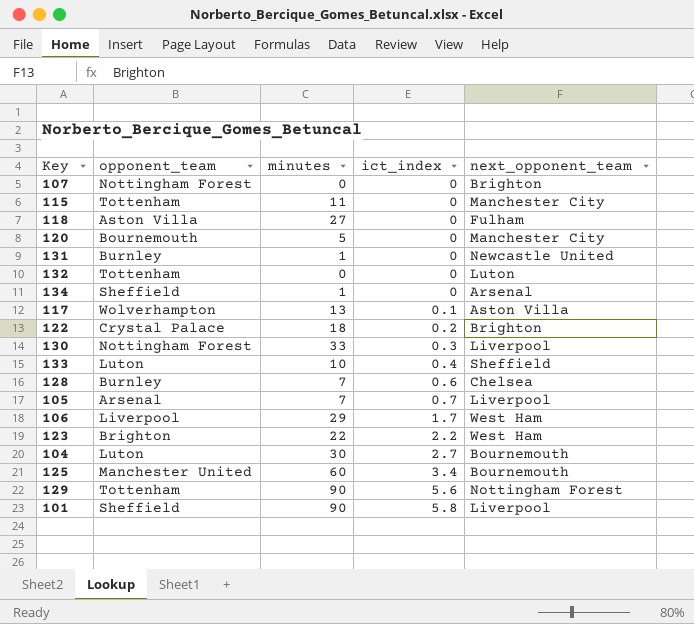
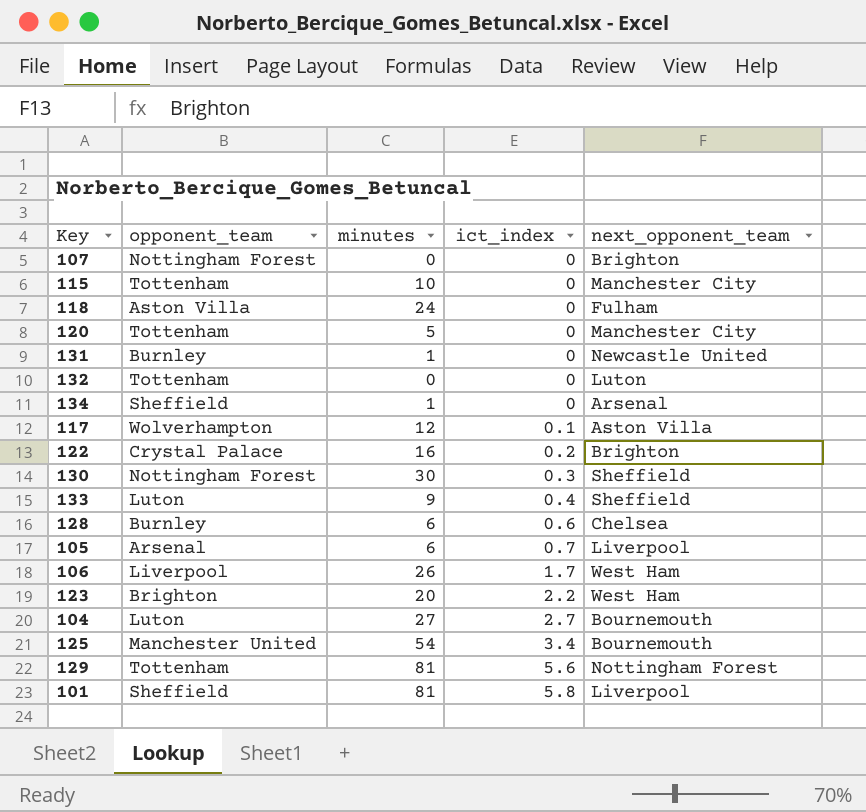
115 | minutes: 11 -> 10
118 | minutes: 27 -> 24
120 | opponent_team: Bournemouth -> Tottenham
117 | minutes: 13 -> 12
122 | minutes: 18 -> 16
130 | minutes: 33 -> 30
130 | next_opponent_team: Liverpool -> Sheffield
133 | minutes: 10 -> 9
128 | minutes: 7 -> 6
105 | minutes: 7 -> 6
106 | minutes: 29 -> 26
123 | minutes: 22 -> 20
104 | minutes: 30 -> 27
125 | minutes: 60 -> 54
129 | minutes: 90 -> 81
101 | minutes: 90 -> 81

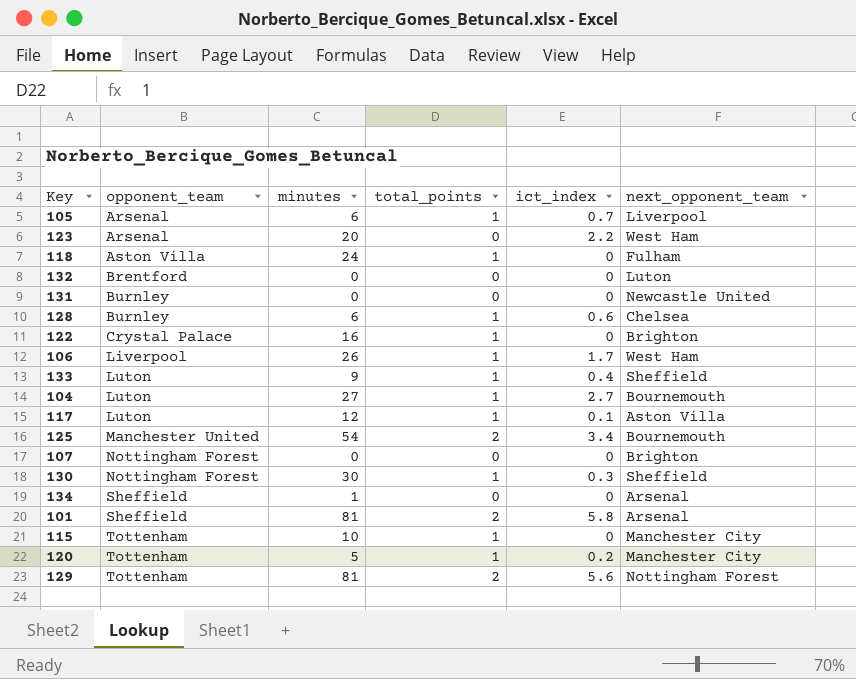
row order: ict_index ascending -> opponent_team ascending
column total_points | position: none -> 4
123 | opponent_team: Brighton -> Arsenal
132 | opponent_team: Tottenham -> Brentford
131 | minutes: 1 -> 0
122 | ict_index: 0.2 -> 0
117 | opponent_team: Wolverhampton -> Luton
101 | next_opponent_team: Liverpool -> Arsenal
120 | ict_index: 0 -> 0.2

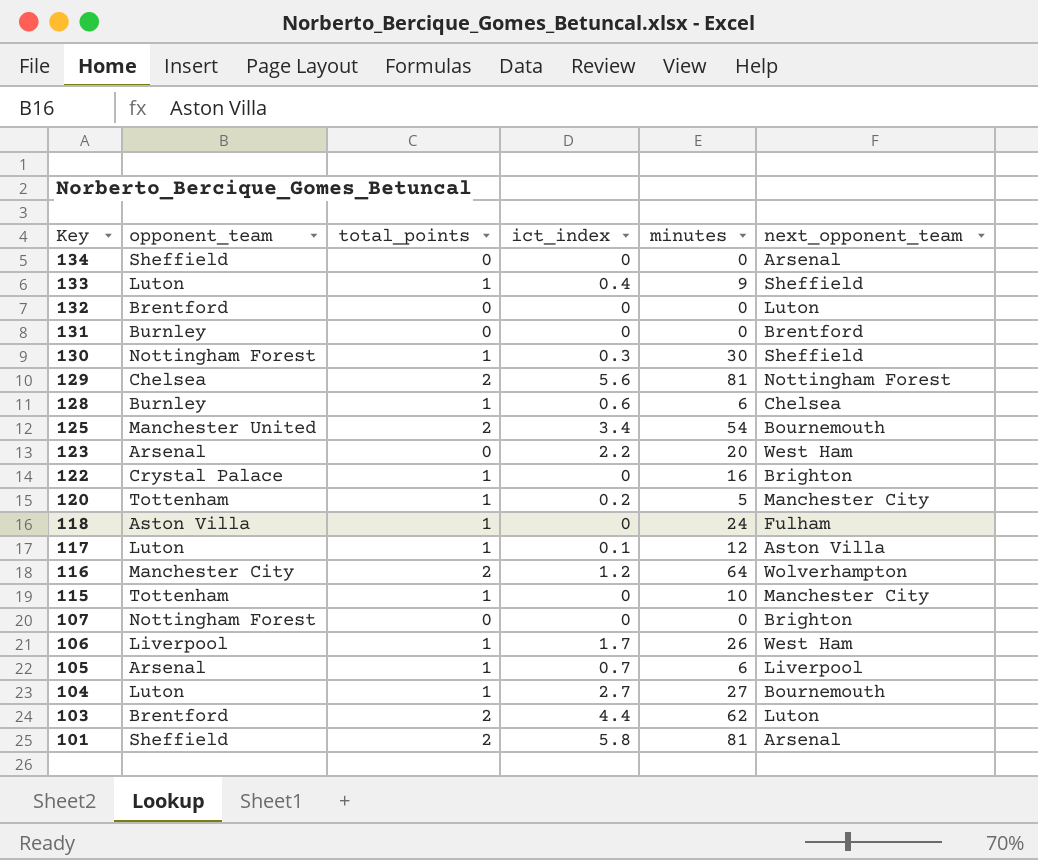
row order: opponent_team ascending -> Key descending
column minutes | position: 3 -> 5
134 | minutes: 1 -> 0
131 | next_opponent_team: Newcastle United -> Brentford
129 | opponent_team: Tottenham -> Chelsea
row 116: none -> Manchester City | 2 | 1.2 | 64 | Wolverhampton
row 103: none -> Brentford | 2 | 4.4 | 62 | Luton

